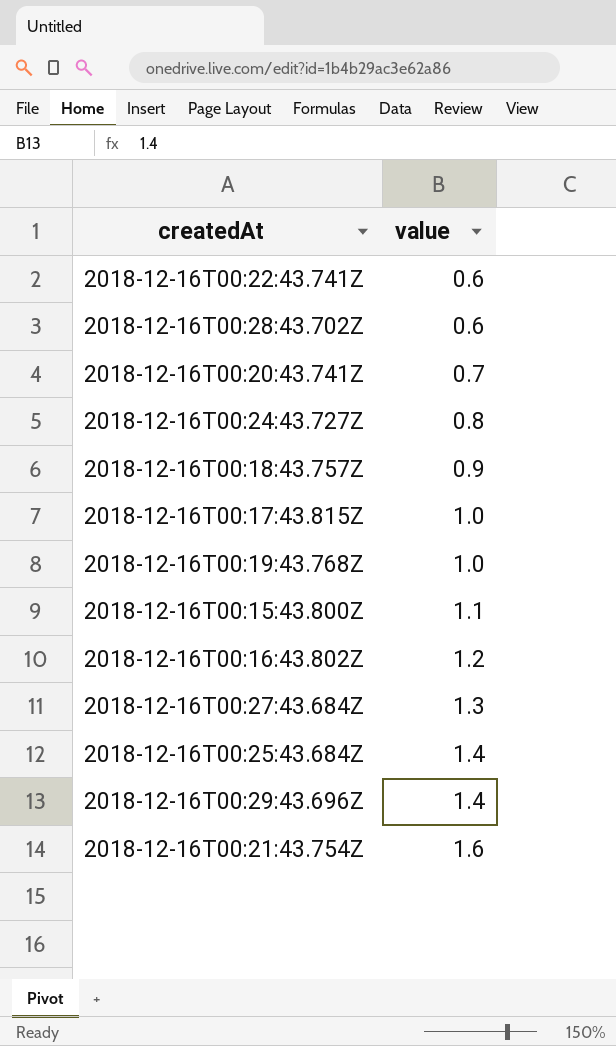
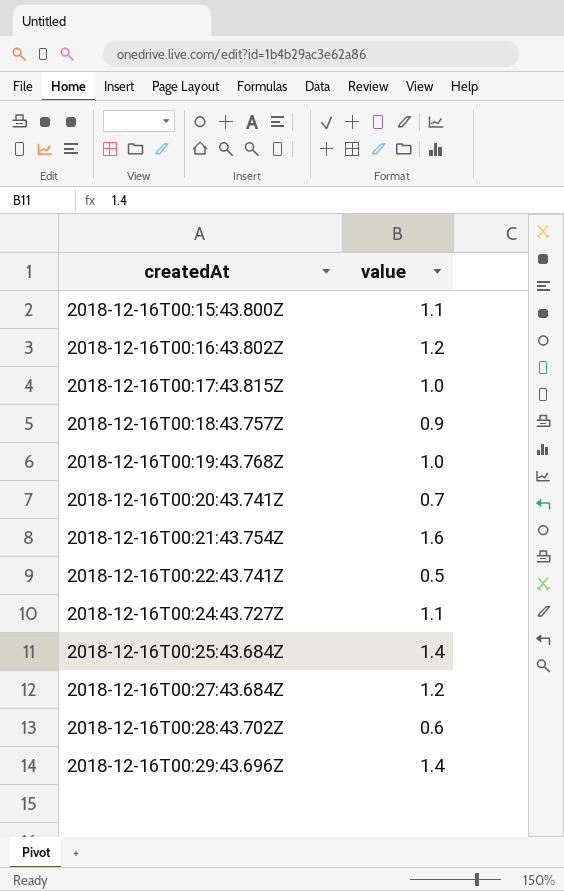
row order: value ascending -> createdAt ascending
2018-12-16T00:22:43.741Z | value: 0.6 -> 0.5
2018-12-16T00:24:43.727Z | value: 0.8 -> 1.1
2018-12-16T00:27:43.684Z | value: 1.3 -> 1.2

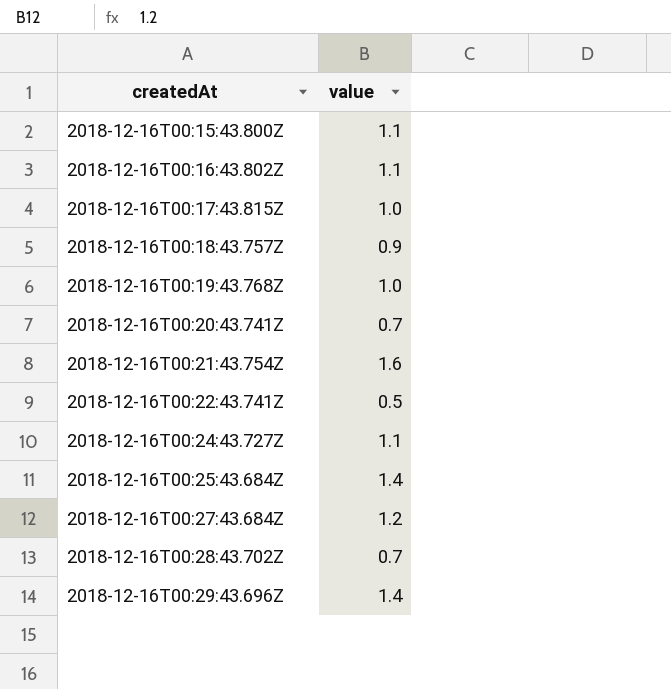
2018-12-16T00:16:43.802Z | value: 1.2 -> 1.1
2018-12-16T00:28:43.702Z | value: 0.6 -> 0.7

